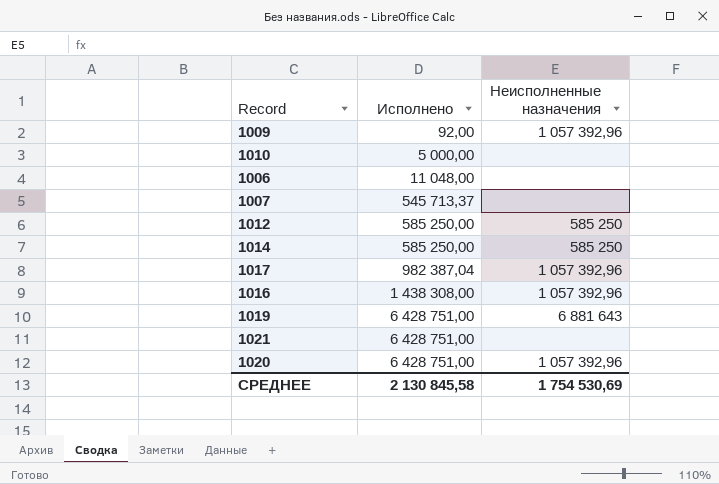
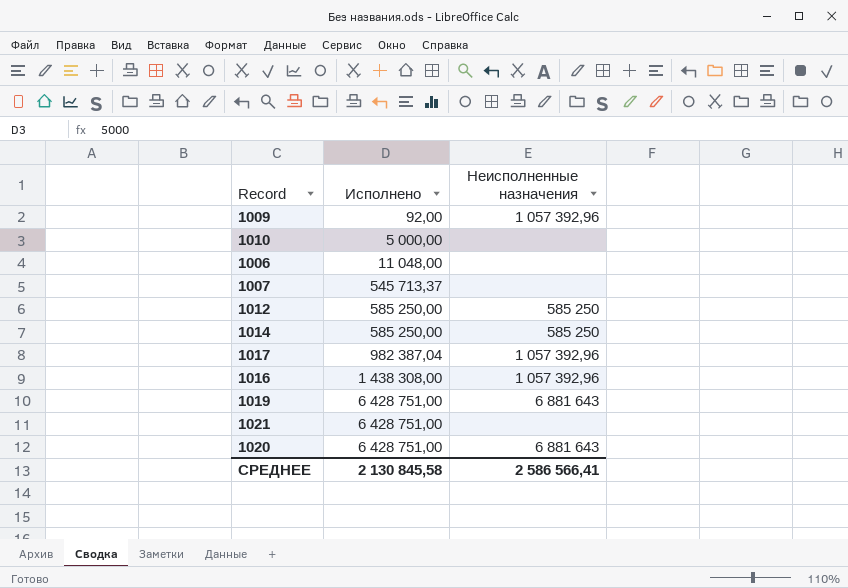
1020 | Неисполненные назначения: 1 057 392,96 -> 6 881 643
СРЕДНЕЕ | Неисполненные назначения: 1 754 530,69 -> 2 586 566,41

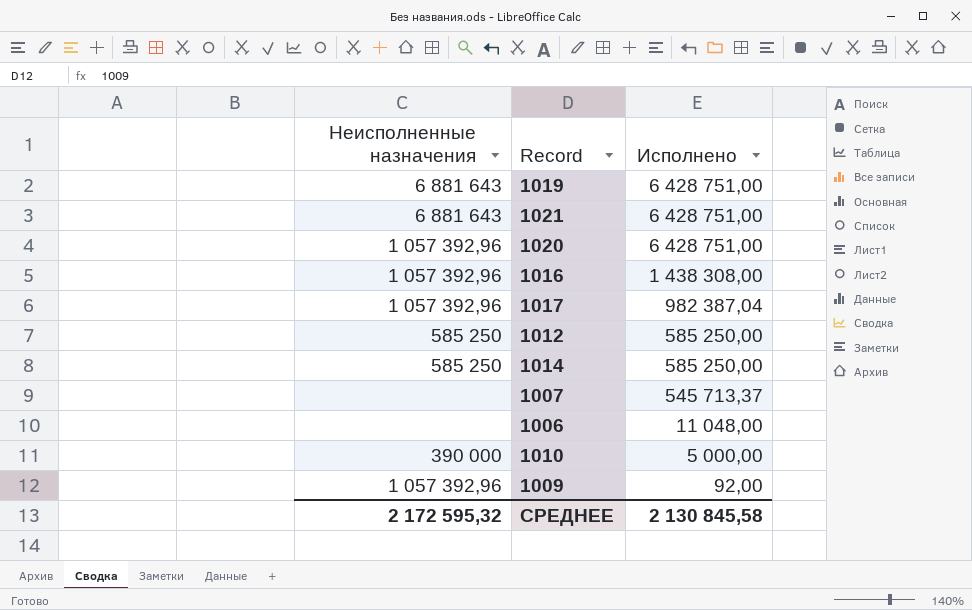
row order: Исполнено ascending -> Исполнено descending
column Неисполненные назначения | position: 3 -> 1
1021 | Неисполненные назначения: none -> 6 881 643
1020 | Неисполненные назначения: 6 881 643 -> 1 057 392,96
1010 | Неисполненные назначения: none -> 390 000
СРЕДНЕЕ | Неисполненные назначения: 2 586 566,41 -> 2 172 595,32

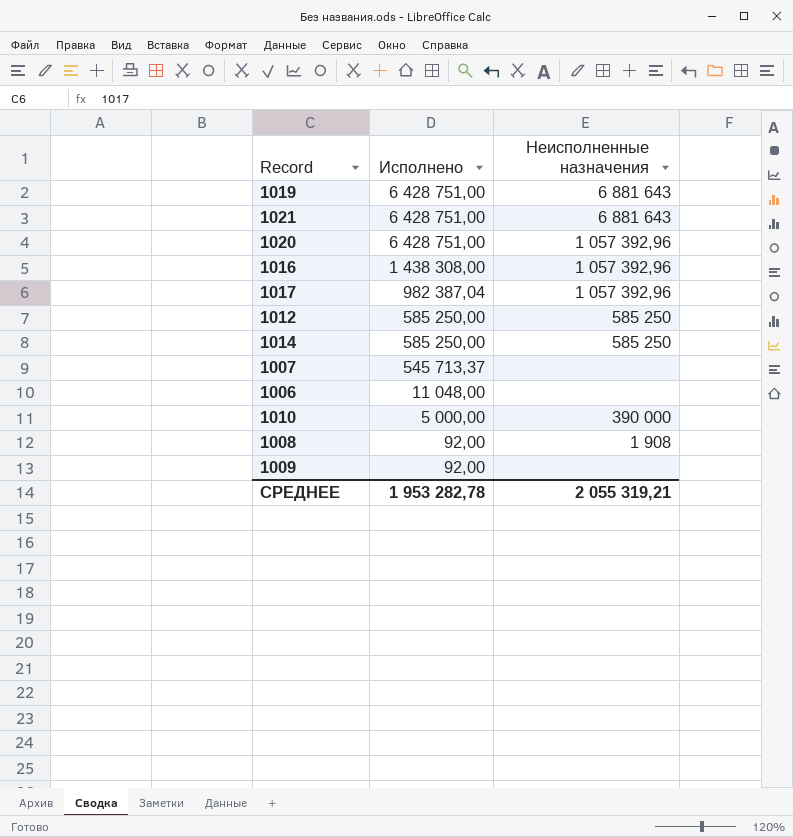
column Неисполненные назначения | position: 1 -> 3
row 1008: none -> 92,00 | 1 908
1009 | Неисполненные назначения: 1 057 392,96 -> none
СРЕДНЕЕ | Исполнено: 2 130 845,58 -> 1 953 282,78
СРЕДНЕЕ | Неисполненные назначения: 2 172 595,32 -> 2 055 319,21

